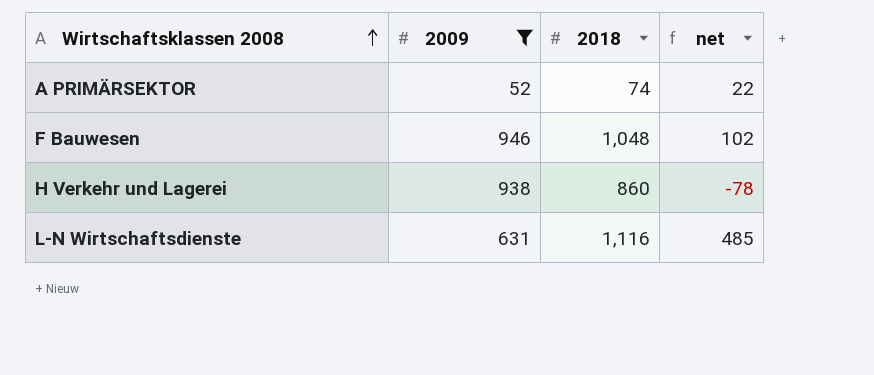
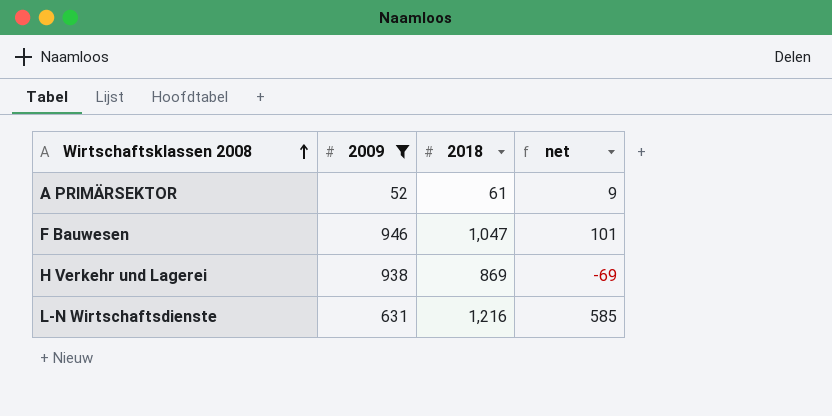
A PRIMÄRSEKTOR | 2018: 74 -> 61
A PRIMÄRSEKTOR | net: 22 -> 9
F Bauwesen | 2018: 1,048 -> 1,047
F Bauwesen | net: 102 -> 101
H Verkehr und Lagerei | 2018: 860 -> 869
H Verkehr und Lagerei | net: -78 -> -69
L-N Wirtschaftsdienste | 2018: 1,116 -> 1,216
L-N Wirtschaftsdienste | net: 485 -> 585

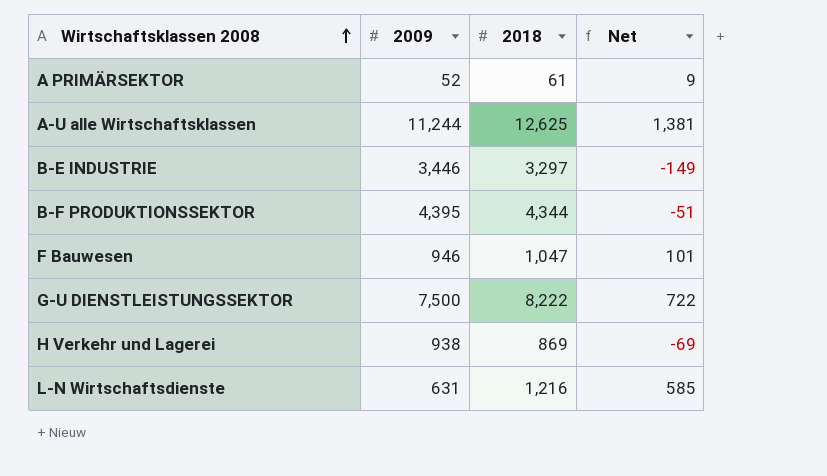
filter: 2009 <= 946 -> none
column name: net -> Net

